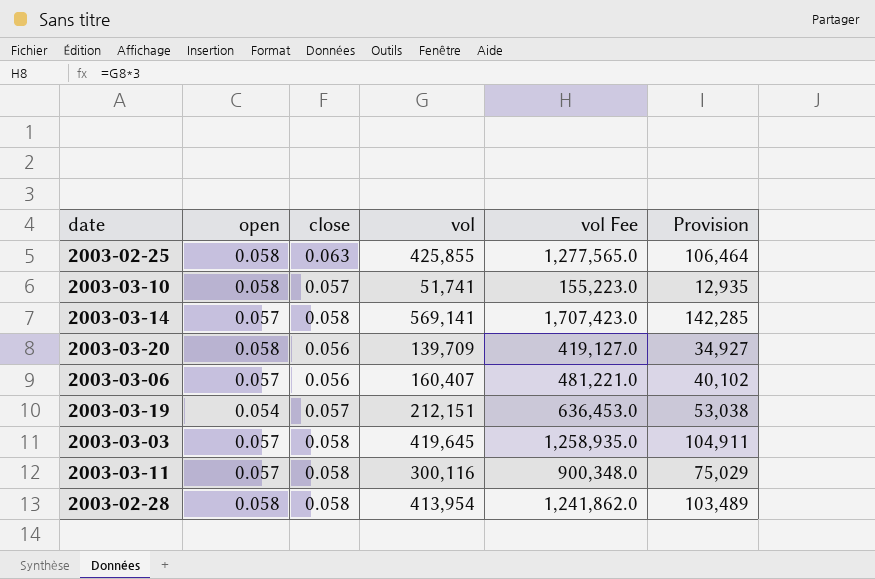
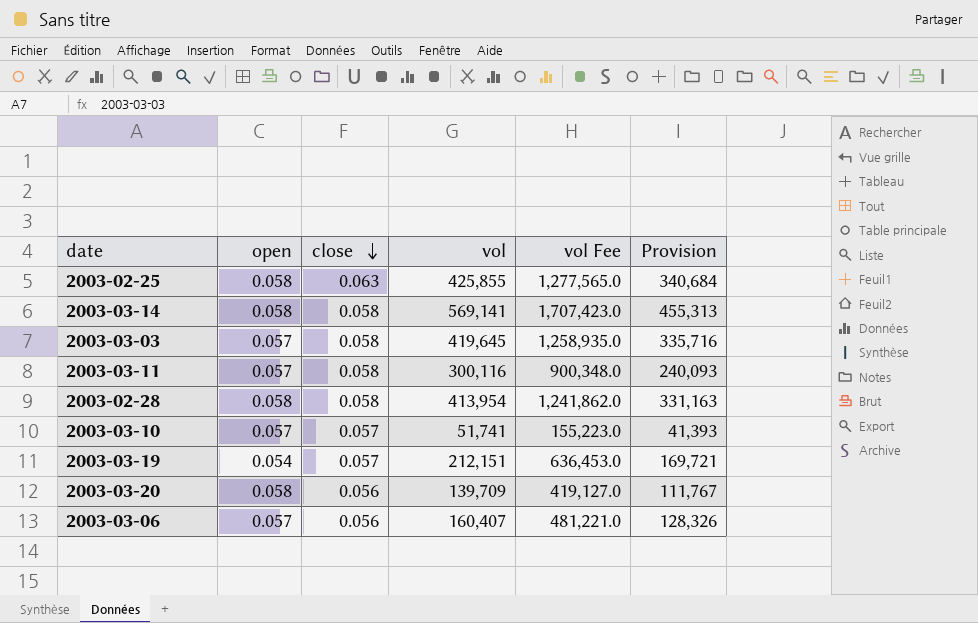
row order: none -> close descending
column Provision | formula: [vol] * 0.25 -> [vol] * 0.8
2003-03-14 | open: 0.057 -> 0.058
2003-03-10 | open: 0.058 -> 0.057

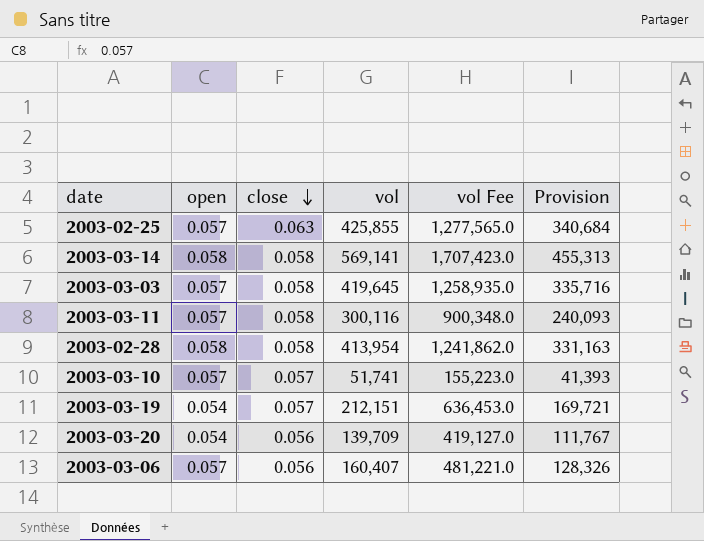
2003-02-25 | open: 0.058 -> 0.057
2003-03-20 | open: 0.058 -> 0.054

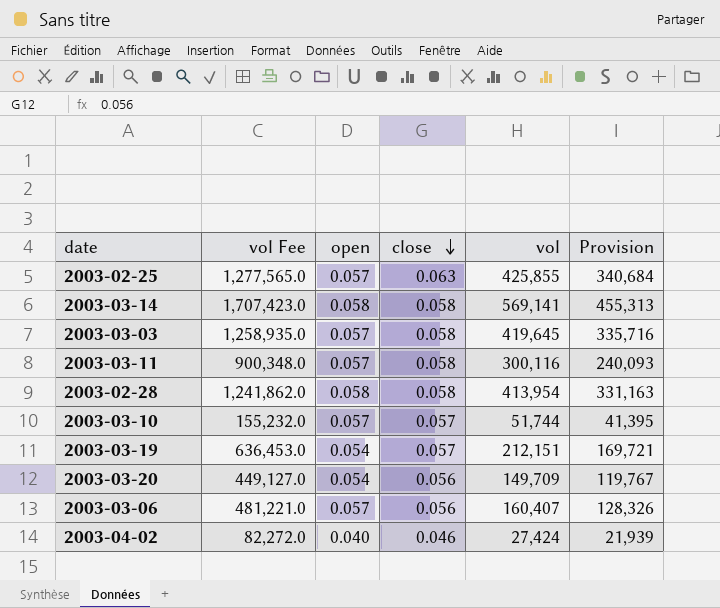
column vol Fee | position: 5 -> 2
2003-03-10 | vol Fee: 155,223.0 -> 155,232.0
2003-03-10 | vol: 51,741 -> 51,744
2003-03-10 | Provision: 41,393 -> 41,395
2003-03-20 | vol Fee: 419,127.0 -> 449,127.0
2003-03-20 | vol: 139,709 -> 149,709
2003-03-20 | Provision: 111,767 -> 119,767
row 2003-04-02: none -> 82,272.0 | 0.040 | 0.046 | 27,424 | 21,939

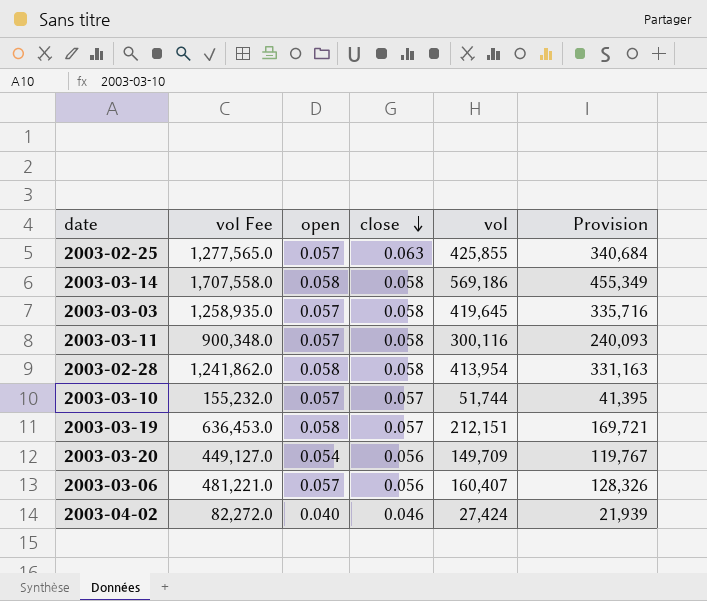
2003-03-14 | vol Fee: 1,707,423.0 -> 1,707,558.0
2003-03-14 | vol: 569,141 -> 569,186
2003-03-14 | Provision: 455,313 -> 455,349
2003-03-19 | open: 0.054 -> 0.058

